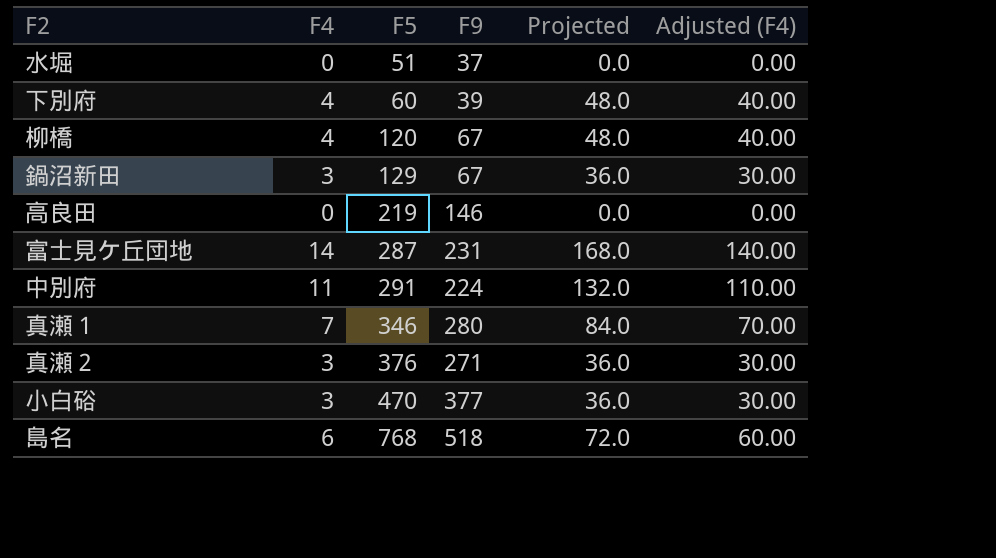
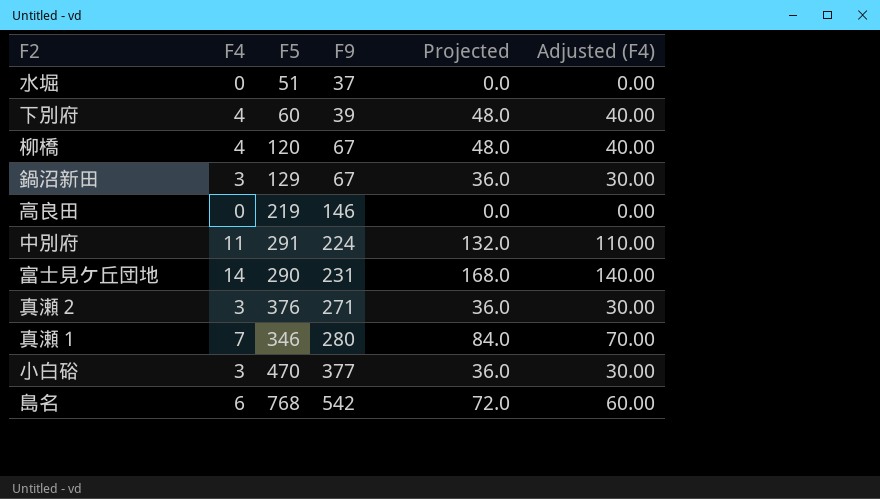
row order: F5 ascending -> F9 ascending
富士見ケ丘団地 | F5: 287 -> 290
島名 | F9: 518 -> 542

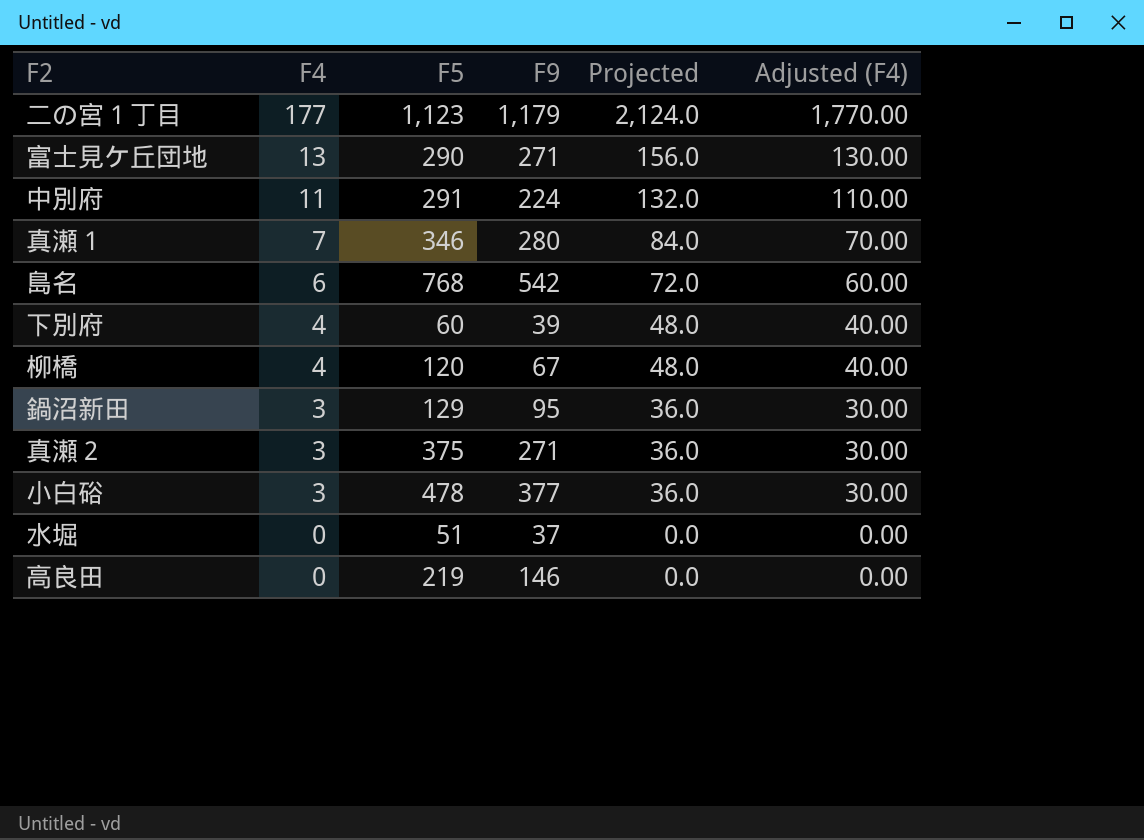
row order: F9 ascending -> F4 descending
row 二の宮１丁目: none -> 177 | 1,123 | 1,179 | 2,124.0 | 1,770.00
富士見ケ丘団地 | F4: 14 -> 13
富士見ケ丘団地 | F9: 231 -> 271
富士見ケ丘団地 | Projected: 168.0 -> 156.0
富士見ケ丘団地 | Adjusted (F4): 140.00 -> 130.00
鍋沼新田 | F9: 67 -> 95
真瀬２ | F5: 376 -> 375
小白硲 | F5: 470 -> 478

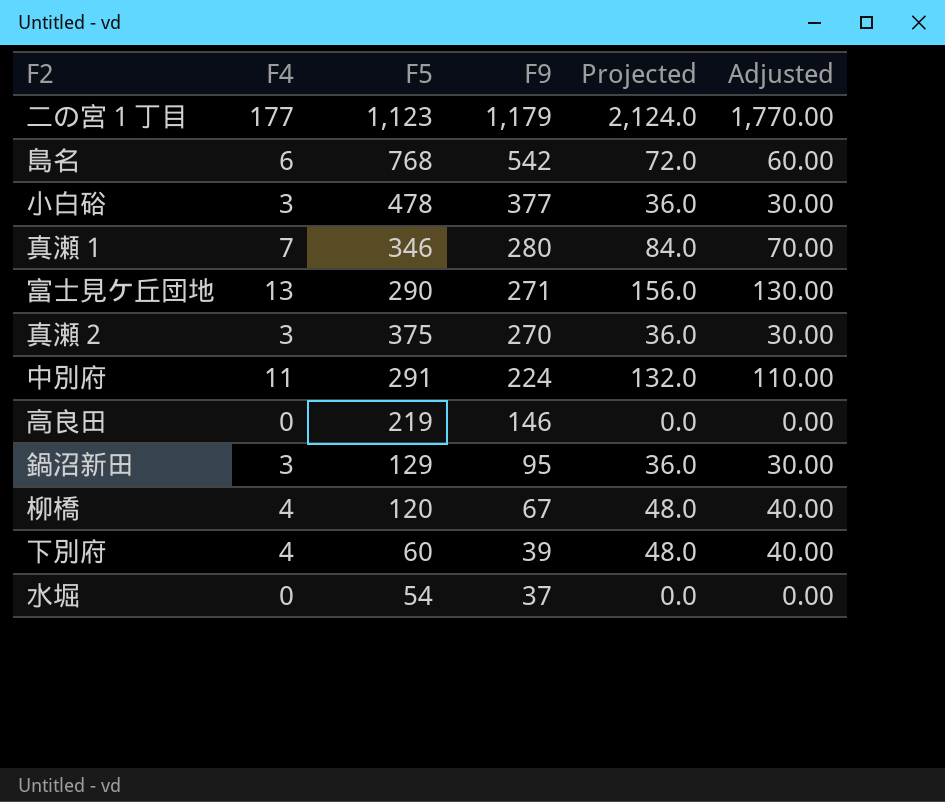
row order: F4 descending -> F9 descending
column name: Adjusted (F4) -> Adjusted
真瀬２ | F9: 271 -> 270
水堀 | F5: 51 -> 54

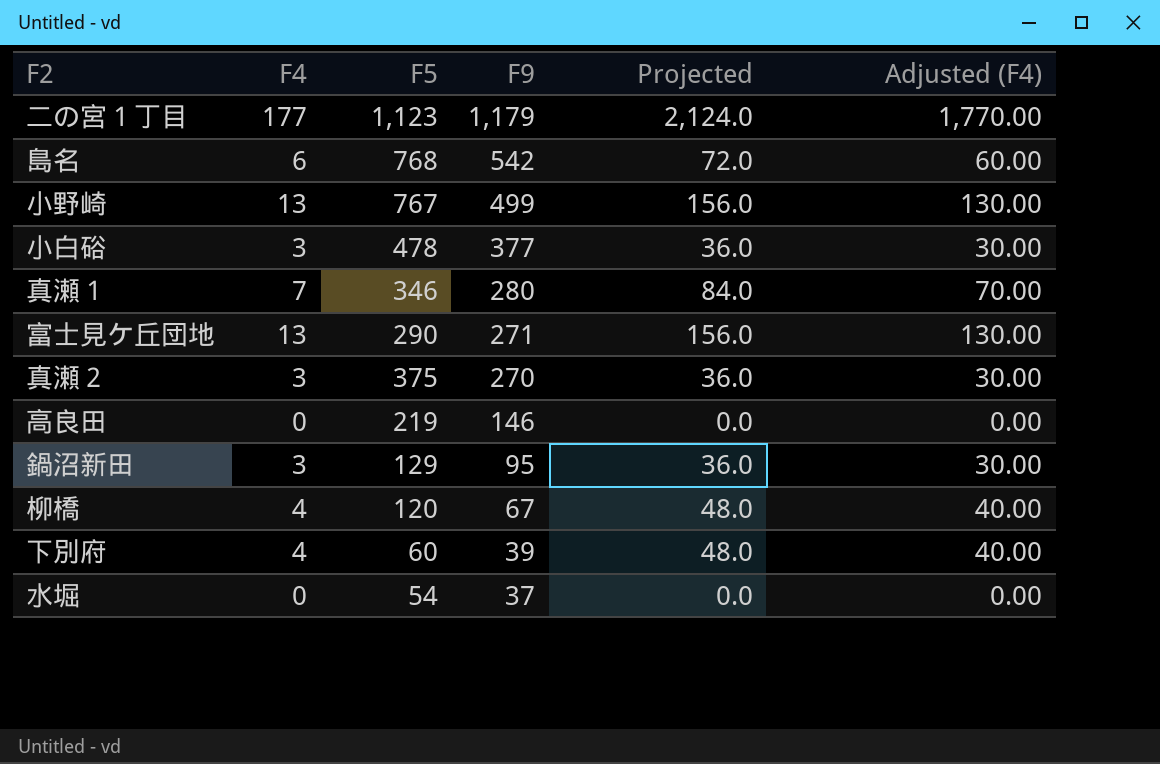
column name: Adjusted -> Adjusted (F4)
row 中別府: 11 | 291 | 224 | 132.0 | 110.00 -> none
row 小野崎: none -> 13 | 767 | 499 | 156.0 | 130.00

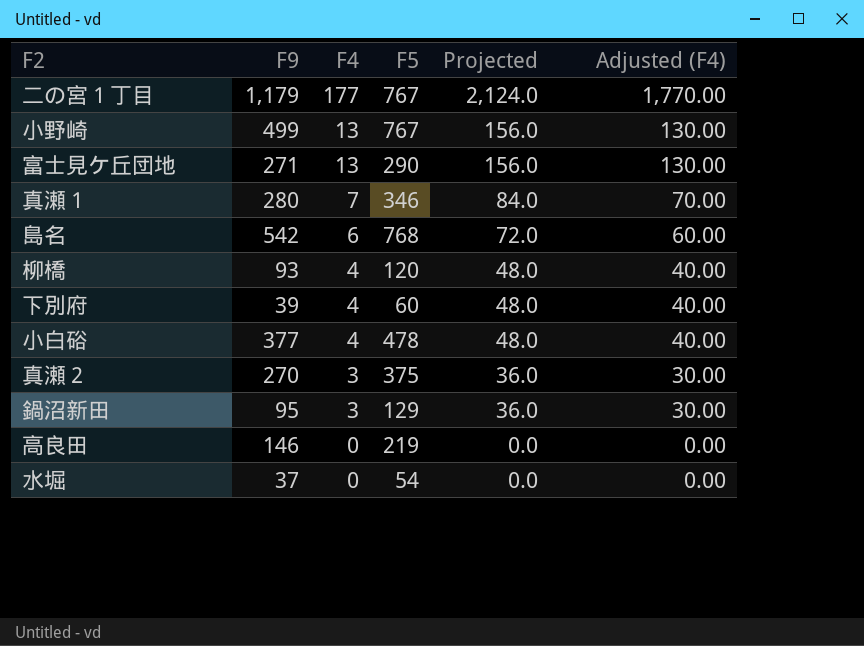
row order: F9 descending -> F4 descending
column F9 | position: 4 -> 2
二の宮１丁目 | F5: 1,123 -> 767
柳橋 | F9: 67 -> 93
小白硲 | F4: 3 -> 4
小白硲 | Projected: 36.0 -> 48.0
小白硲 | Adjusted (F4): 30.00 -> 40.00

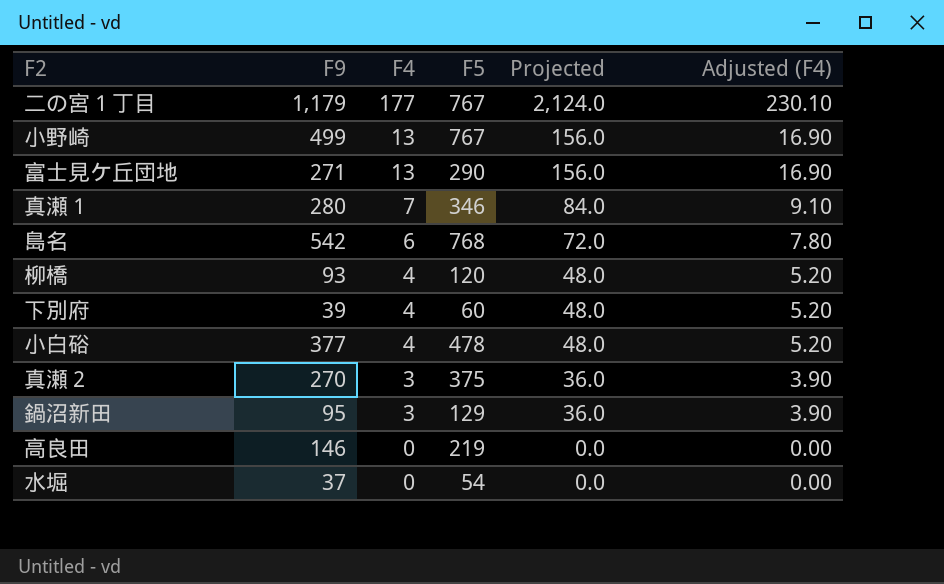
column Adjusted (F4) | formula: [F4] * 10 -> [F4] * 1.3

